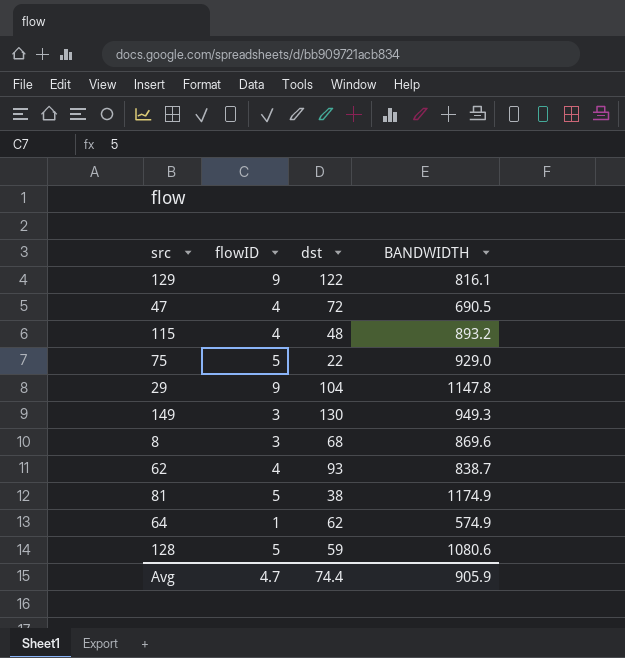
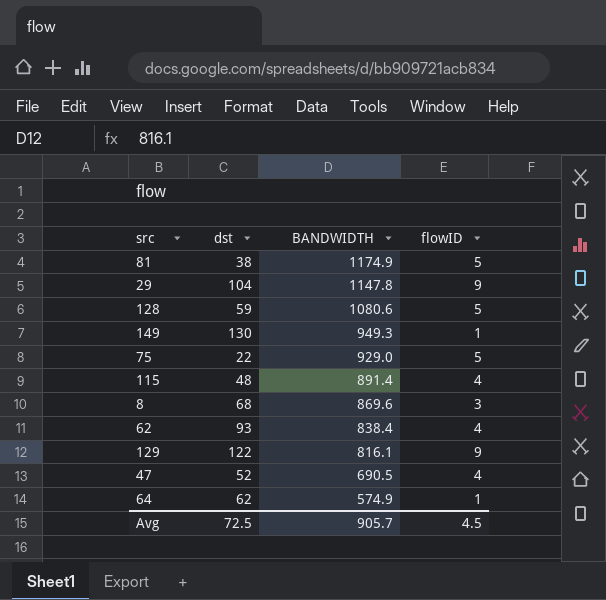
row order: none -> BANDWIDTH descending
column flowID | position: 2 -> 4
149 | flowID: 3 -> 1
115 | BANDWIDTH: 893.2 -> 891.4
62 | BANDWIDTH: 838.7 -> 838.4
47 | dst: 72 -> 52
Avg | dst: 74.4 -> 72.5
Avg | BANDWIDTH: 905.9 -> 905.7
Avg | flowID: 4.7 -> 4.5

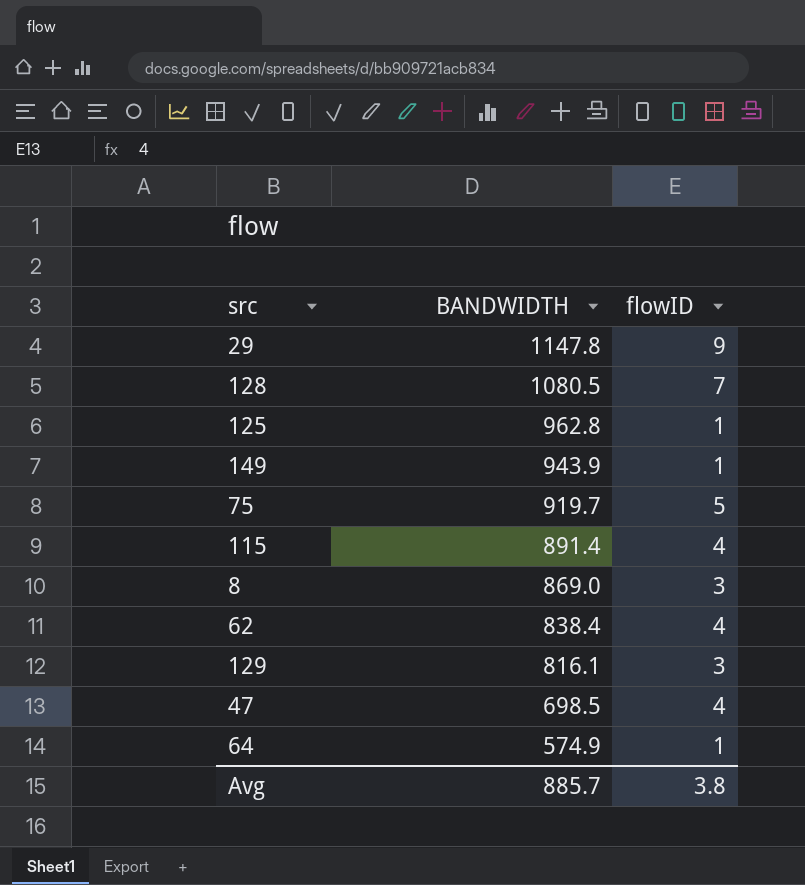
column dst | position: 2 -> none
row 81: 38 | 1174.9 | 5 -> none
128 | BANDWIDTH: 1080.6 -> 1080.5
128 | flowID: 5 -> 7
row 125: none -> 962.8 | 1
149 | BANDWIDTH: 949.3 -> 943.9
75 | BANDWIDTH: 929.0 -> 919.7
8 | BANDWIDTH: 869.6 -> 869.0
129 | flowID: 9 -> 3
47 | BANDWIDTH: 690.5 -> 698.5
Avg | BANDWIDTH: 905.7 -> 885.7
Avg | flowID: 4.5 -> 3.8

